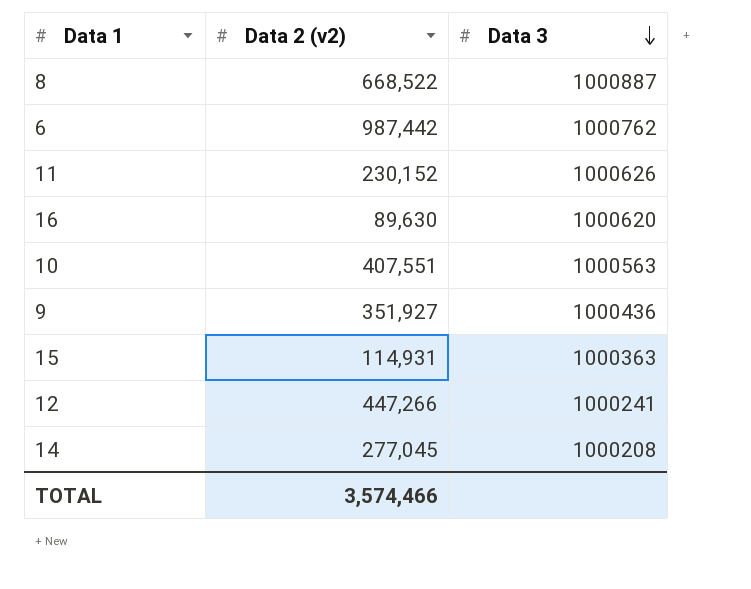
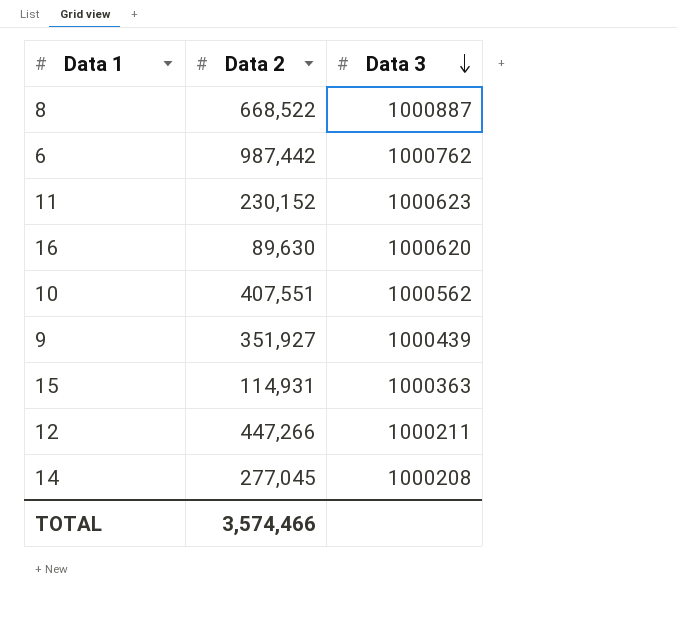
column name: Data 2 (v2) -> Data 2
11 | Data 3: 1000626 -> 1000623
10 | Data 3: 1000563 -> 1000562
9 | Data 3: 1000436 -> 1000439
12 | Data 3: 1000241 -> 1000211

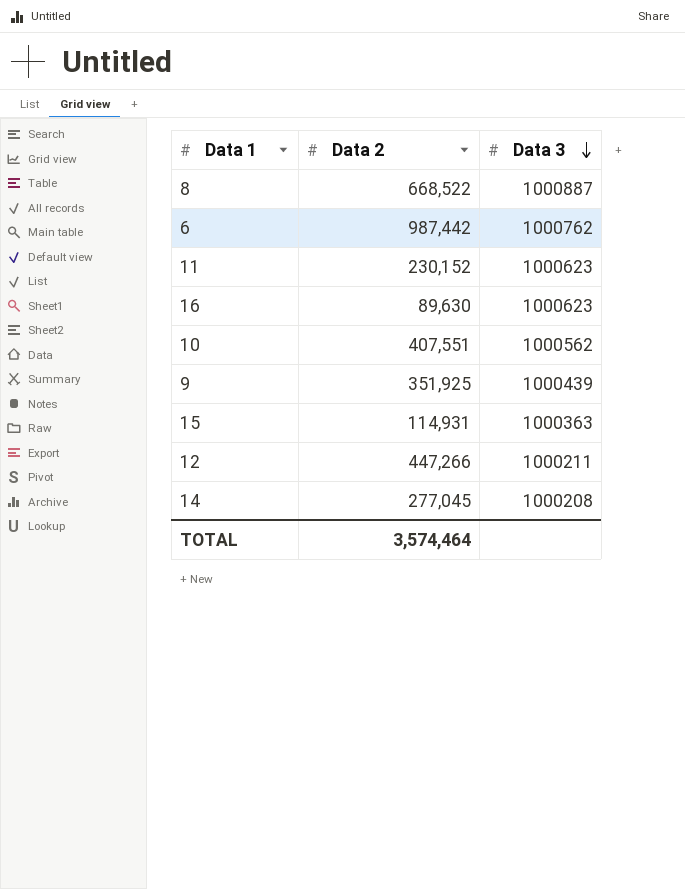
16 | Data 3: 1000620 -> 1000623
9 | Data 2: 351,927 -> 351,925
TOTAL | Data 2: 3,574,466 -> 3,574,464

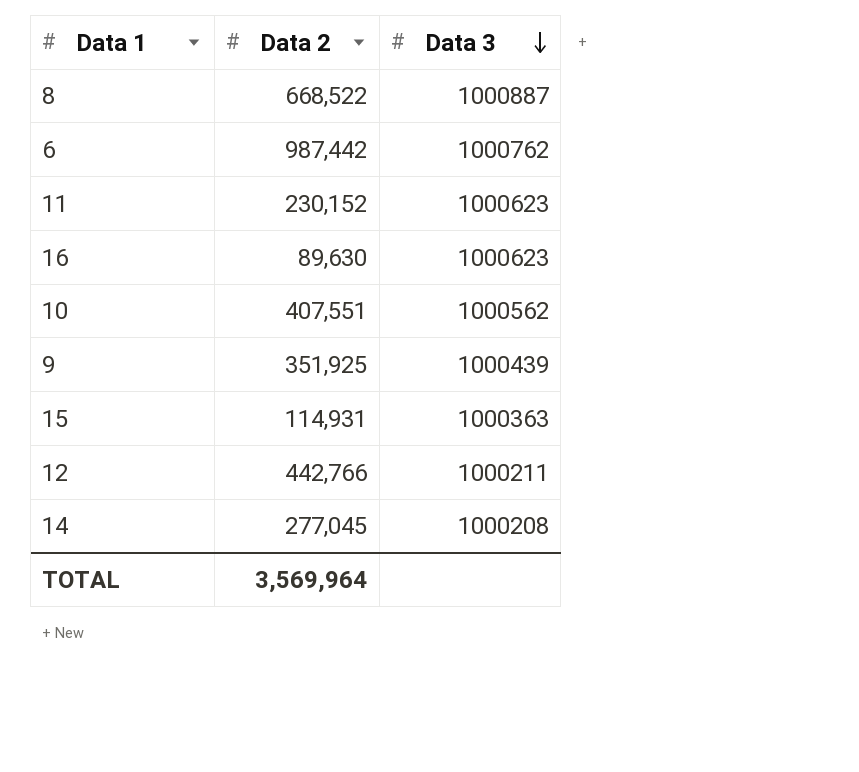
12 | Data 2: 447,266 -> 442,766
TOTAL | Data 2: 3,574,464 -> 3,569,964

